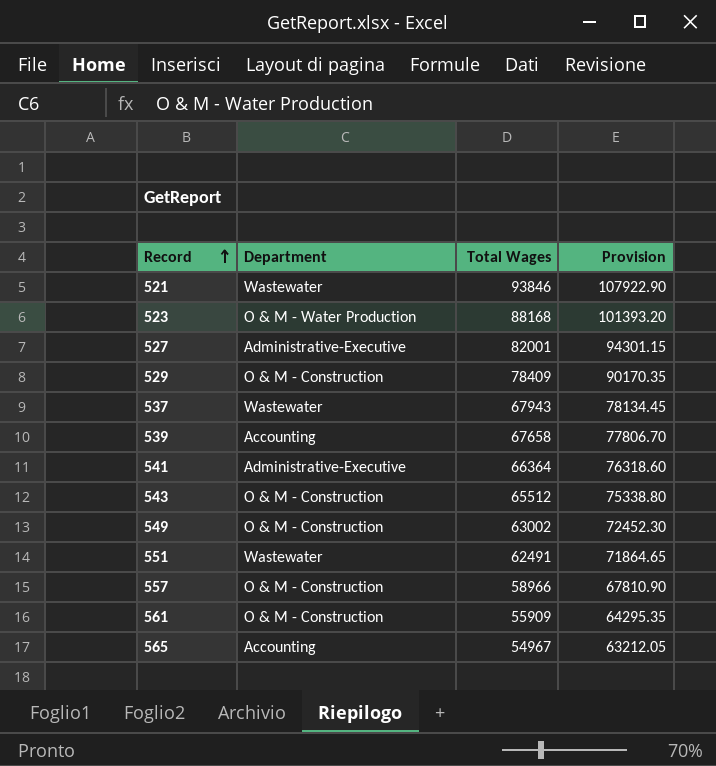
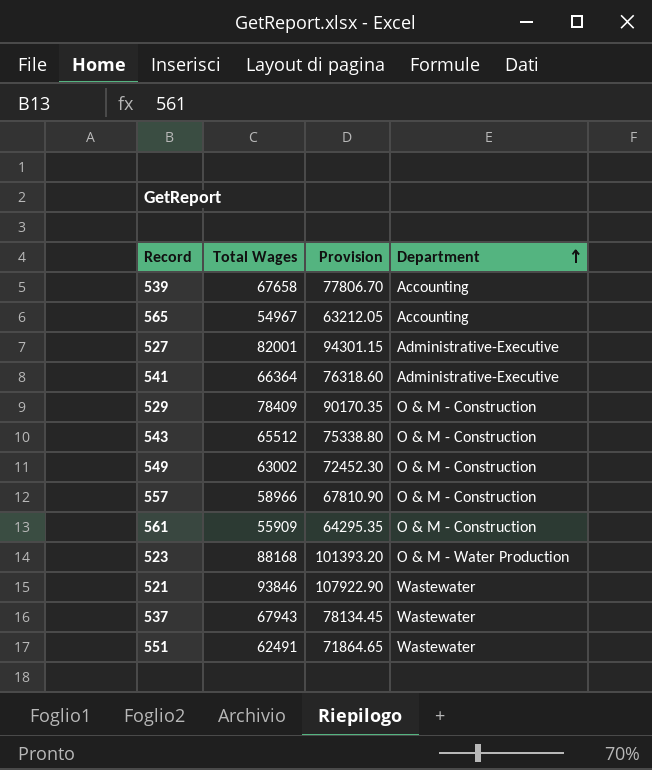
row order: Record ascending -> Department ascending
column Department | position: 2 -> 4

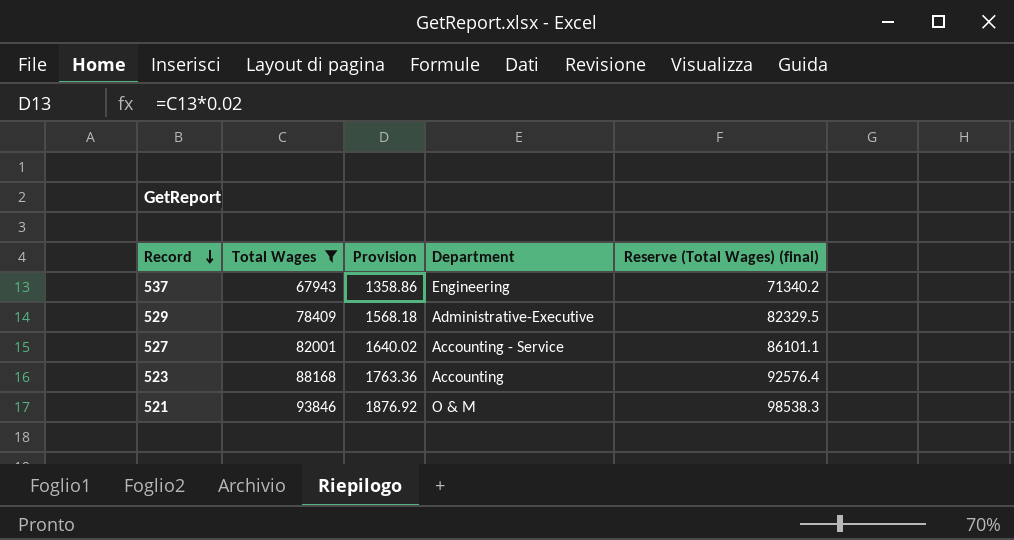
filter: none -> Total Wages >= 67943
row order: Department ascending -> Record descending
column Provision | formula: [Total Wages] * 1.15 -> [Total Wages] * 0.02
column Reserve (Total Wages) (final) | formula: none -> [Total Wages] * 1.05
537 | Department: Wastewater -> Engineering
529 | Department: O & M - Construction -> Administrative-Executive
527 | Department: Administrative-Executive -> Accounting - Service
523 | Department: O & M - Water Production -> Accounting
521 | Department: Wastewater -> O & M

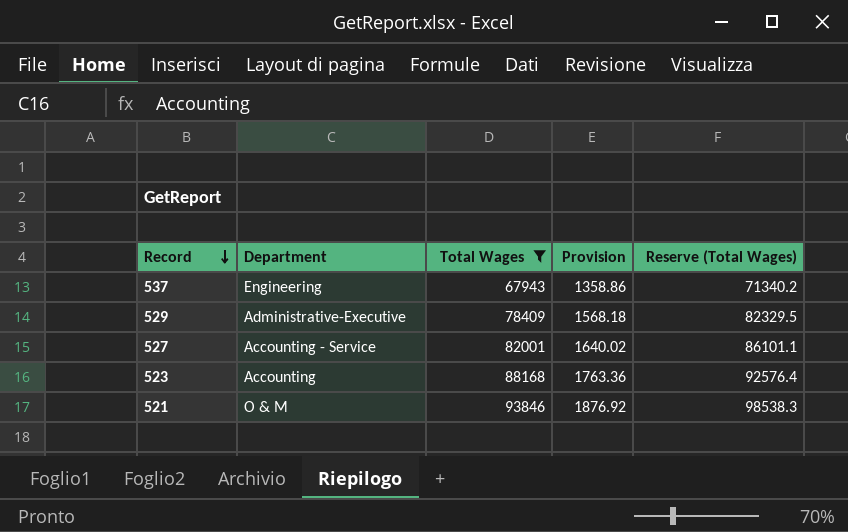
column Department | position: 4 -> 2
column name: Reserve (Total Wages) (final) -> Reserve (Total Wages)

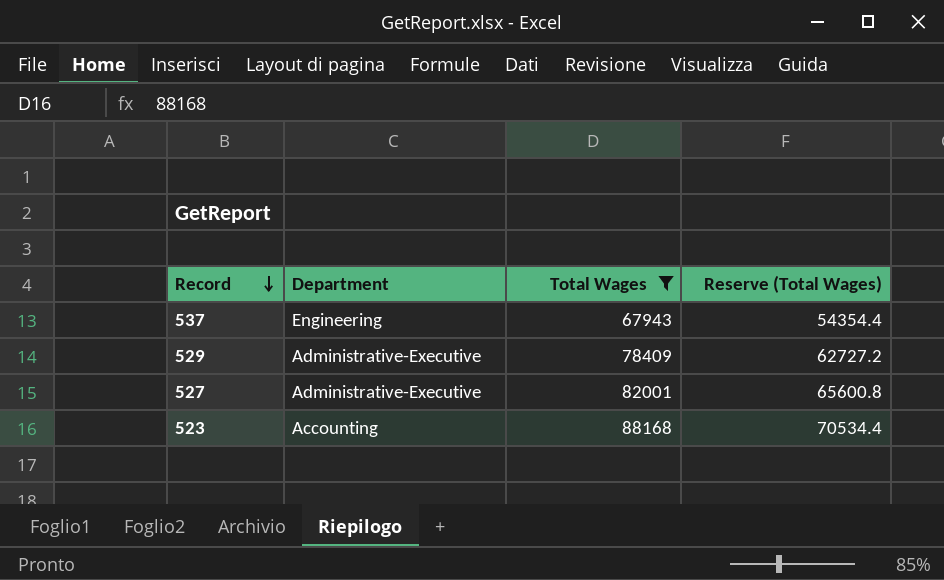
column Provision | formula: [Total Wages] * 0.02 -> none
column Reserve (Total Wages) | formula: [Total Wages] * 1.05 -> [Total Wages] * 0.8
row 521: O & M | 93846 | 1876.92 | 98538.3 -> none
527 | Department: Accounting - Service -> Administrative-Executive

